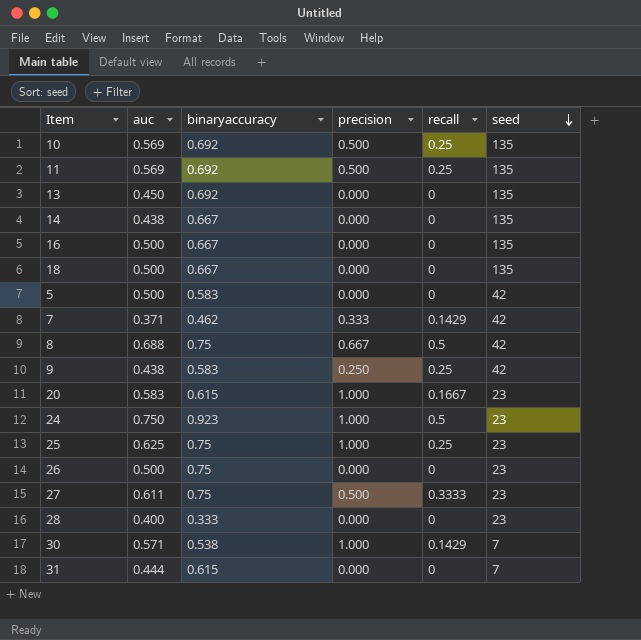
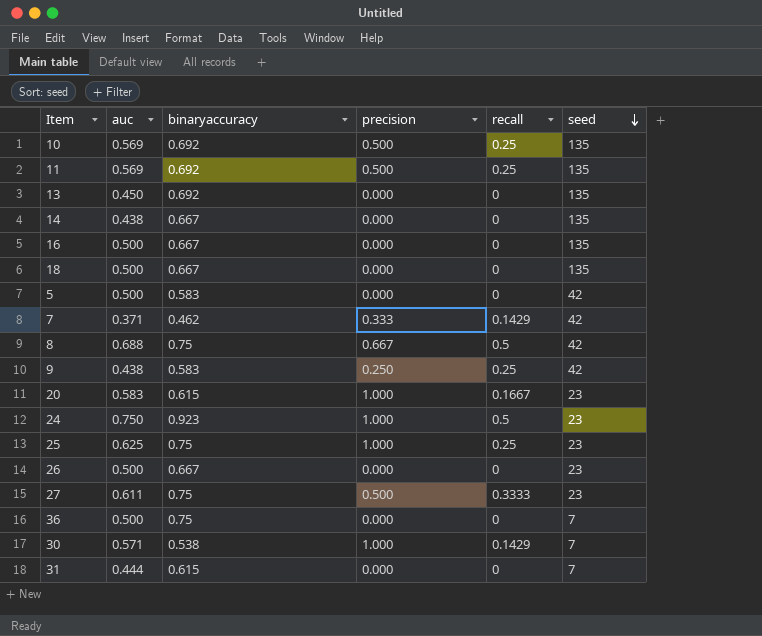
row 28: 0.400 | 0.333 | 0.000 | 0 | 23 -> none
26 | binaryaccuracy: 0.75 -> 0.667
row 36: none -> 0.500 | 0.75 | 0.000 | 0 | 7

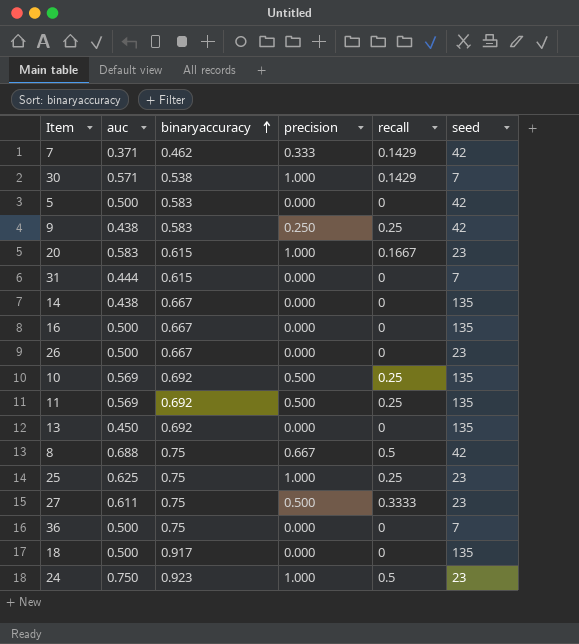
row order: seed descending -> binaryaccuracy ascending
18 | binaryaccuracy: 0.667 -> 0.917

